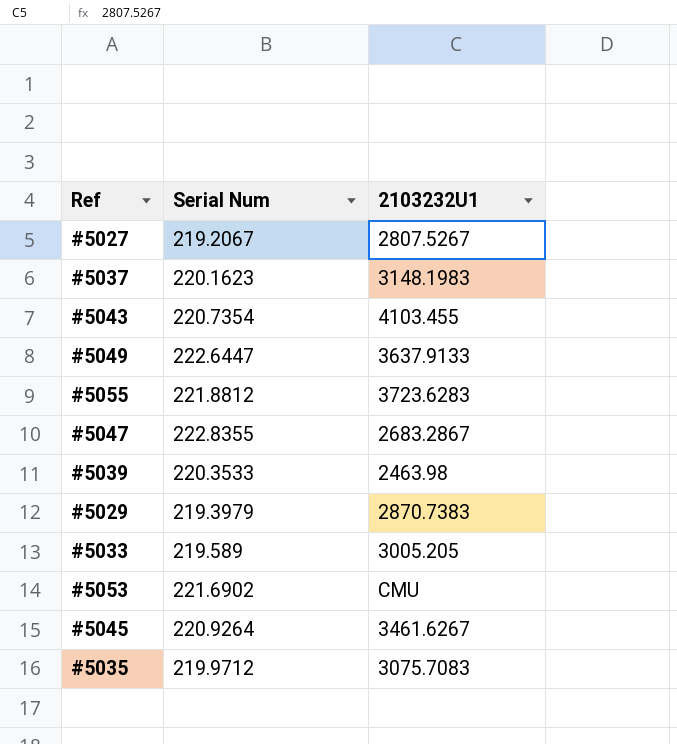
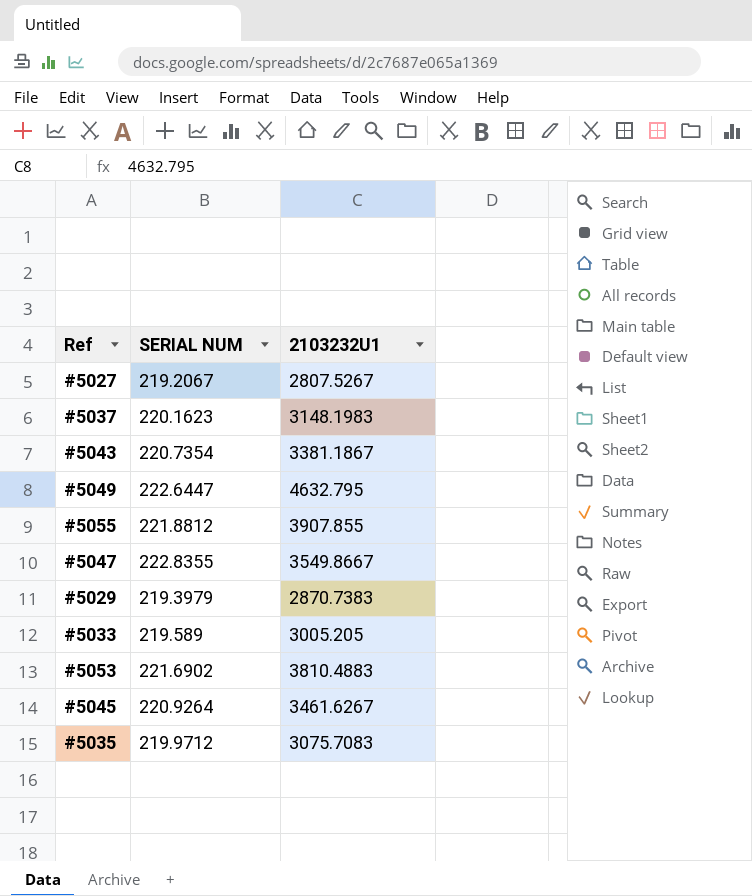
column name: Serial Num -> SERIAL NUM
row #5039: 220.3533 | 2463.98 -> none
#5043 | 2103232U1: 4103.455 -> 3381.1867
#5049 | 2103232U1: 3637.9133 -> 4632.795
#5055 | 2103232U1: 3723.6283 -> 3907.855
#5047 | 2103232U1: 2683.2867 -> 3549.8667
#5053 | 2103232U1: CMU -> 3810.4883

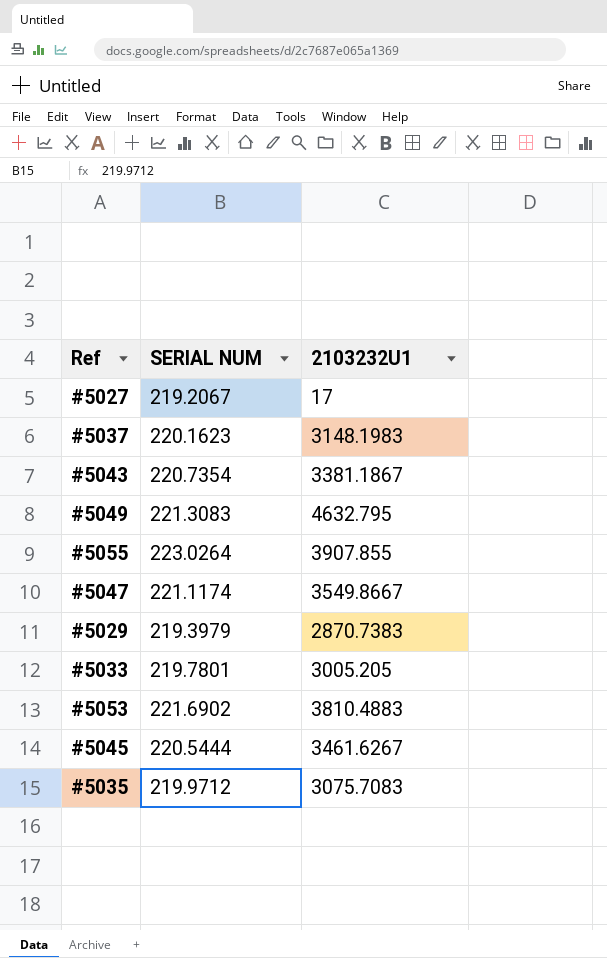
#5027 | 2103232U1: 2807.5267 -> 17
#5049 | SERIAL NUM: 222.6447 -> 221.3083
#5055 | SERIAL NUM: 221.8812 -> 223.0264
#5047 | SERIAL NUM: 222.8355 -> 221.1174
#5033 | SERIAL NUM: 219.589 -> 219.7801
#5045 | SERIAL NUM: 220.9264 -> 220.5444

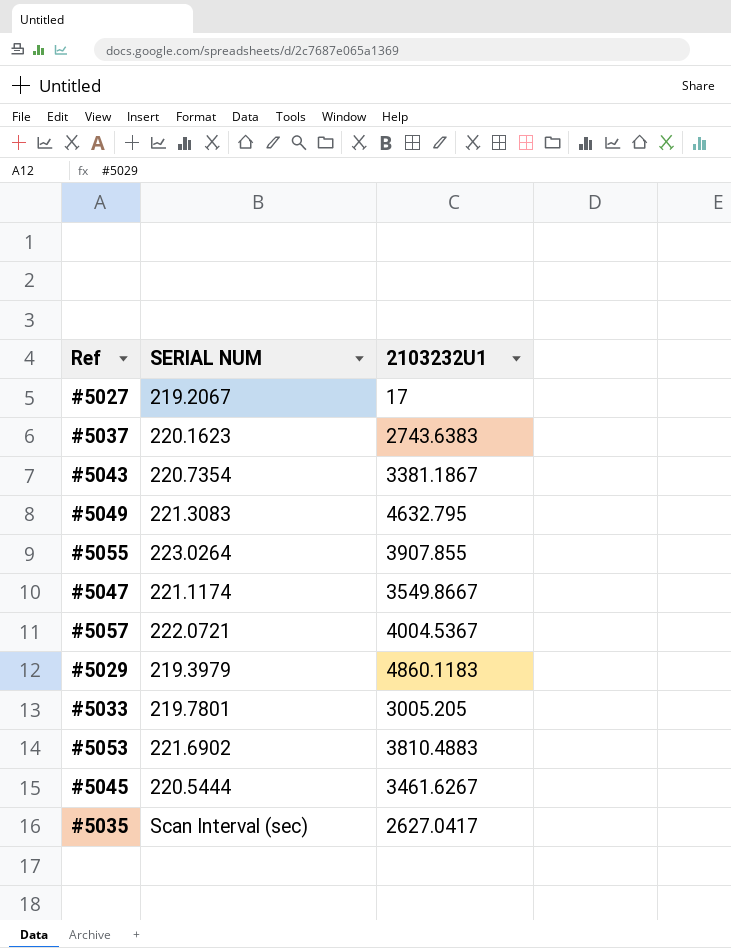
#5037 | 2103232U1: 3148.1983 -> 2743.6383
row #5057: none -> 222.0721 | 4004.5367
#5029 | 2103232U1: 2870.7383 -> 4860.1183
#5035 | SERIAL NUM: 219.9712 -> Scan Interval (sec)
#5035 | 2103232U1: 3075.7083 -> 2627.0417

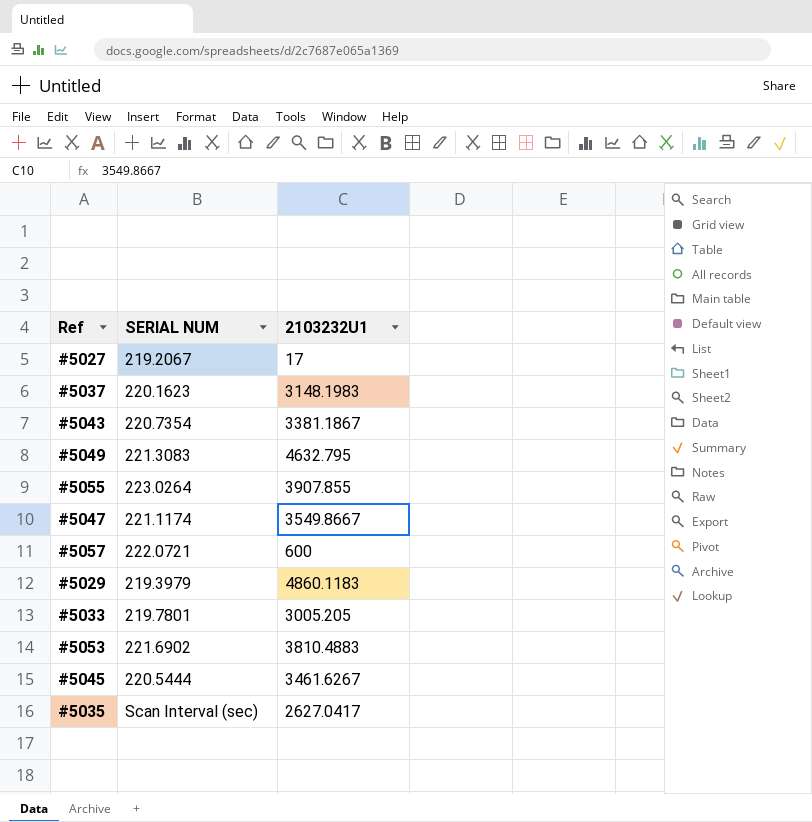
#5037 | 2103232U1: 2743.6383 -> 3148.1983
#5057 | 2103232U1: 4004.5367 -> 600

